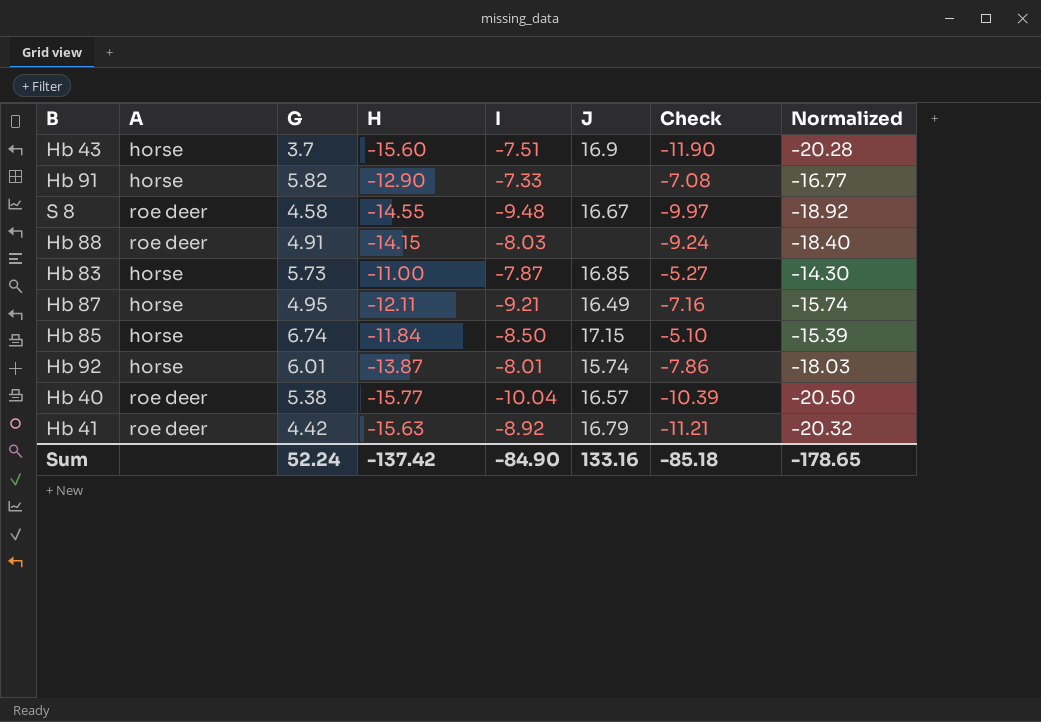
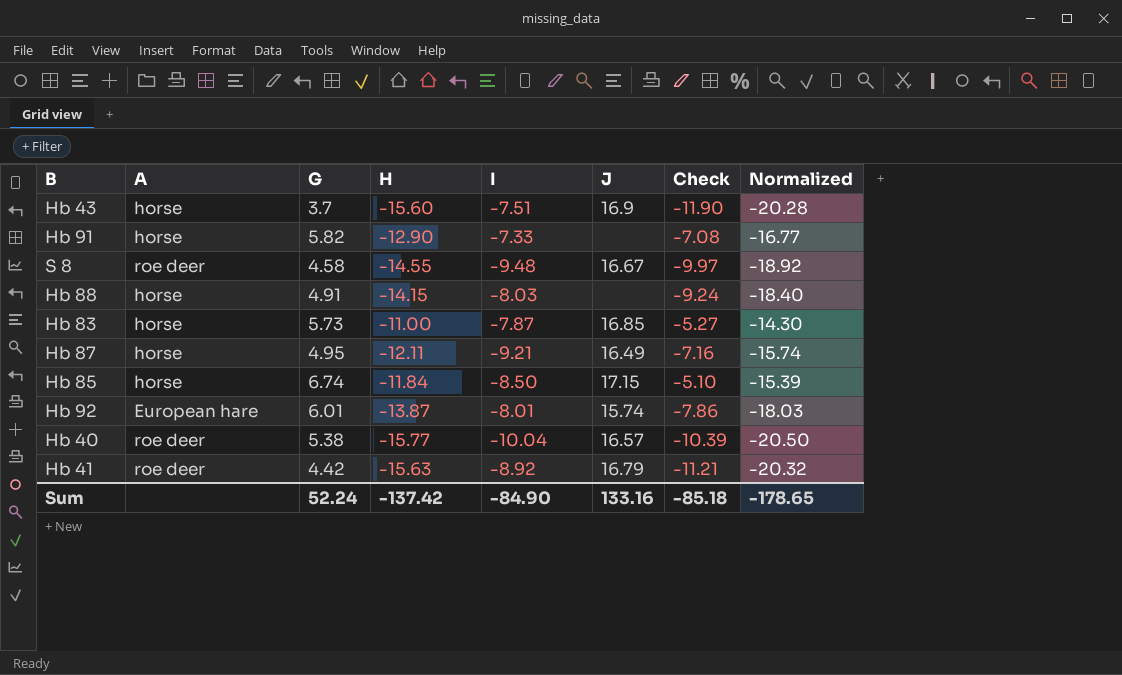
Hb 88 | A: roe deer -> horse
Hb 92 | A: horse -> European hare

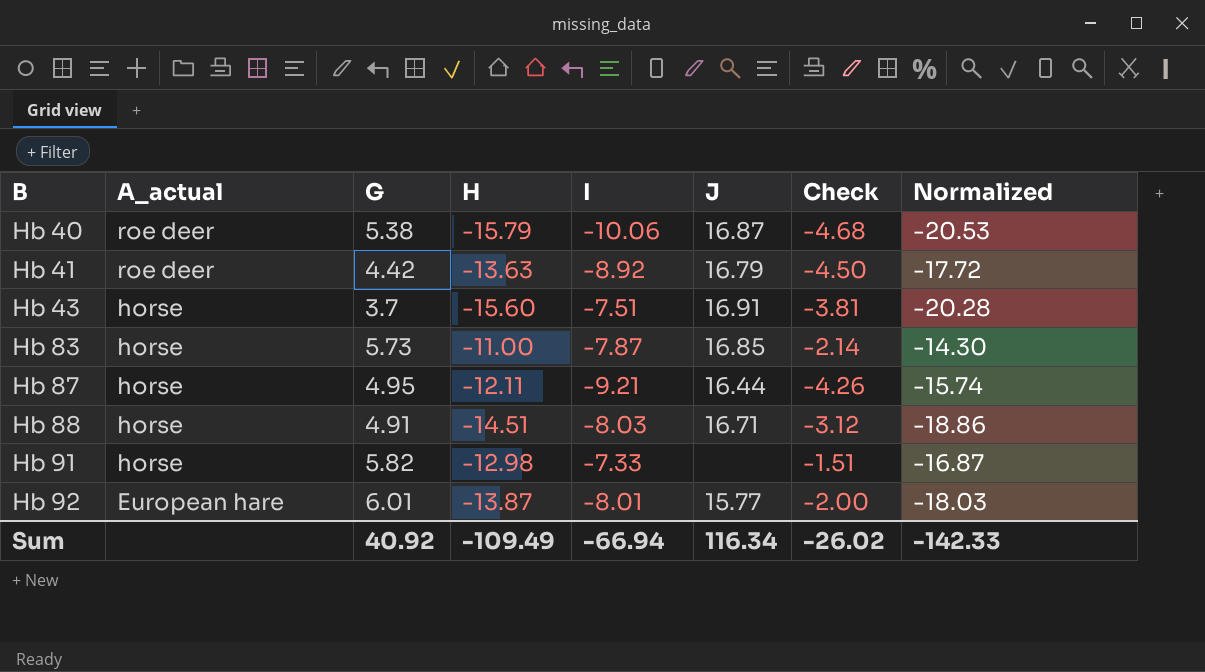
row order: none -> B ascending
column name: A -> A_actual
column Check | formula: [G] + [H] -> [G] + [I]
row S 8: roe deer | 4.58 | -14.55 | -9.48 | 16.67 | -9.97 | -18.92 -> none
row Hb 85: horse | 6.74 | -11.84 | -8.50 | 17.15 | -5.10 | -15.39 -> none
Hb 40 | H: -15.77 -> -15.79
Hb 40 | I: -10.04 -> -10.06
Hb 40 | J: 16.57 -> 16.87
Hb 40 | Normalized: -20.50 -> -20.53
Hb 41 | H: -15.63 -> -13.63
Hb 41 | Normalized: -20.32 -> -17.72
Hb 43 | J: 16.9 -> 16.91
Hb 87 | J: 16.49 -> 16.44
Hb 88 | H: -14.15 -> -14.51
Hb 88 | J: none -> 16.71
Hb 88 | Normalized: -18.40 -> -18.86
Hb 91 | H: -12.90 -> -12.98
Hb 91 | Normalized: -16.77 -> -16.87
Hb 92 | J: 15.74 -> 15.77
Sum | G: 52.24 -> 40.92
Sum | H: -137.42 -> -109.49
Sum | I: -84.90 -> -66.94
Sum | J: 133.16 -> 116.34
Sum | Check: -85.18 -> -26.02
Sum | Normalized: -178.65 -> -142.33

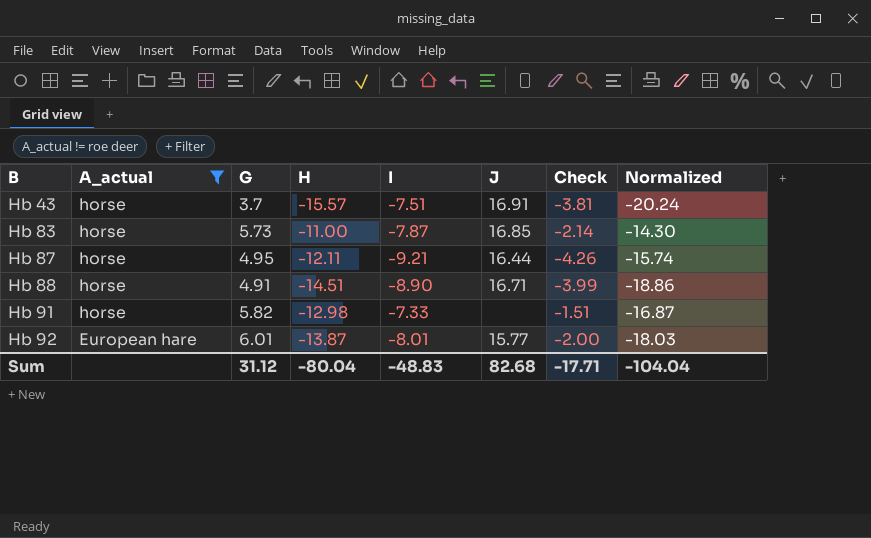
filter: none -> A_actual != roe deer
Hb 43 | H: -15.60 -> -15.57
Hb 43 | Normalized: -20.28 -> -20.24
Hb 88 | I: -8.03 -> -8.90
Hb 88 | Check: -3.12 -> -3.99
Sum | G: 40.92 -> 31.12
Sum | H: -109.49 -> -80.04
Sum | I: -66.94 -> -48.83
Sum | J: 116.34 -> 82.68
Sum | Check: -26.02 -> -17.71
Sum | Normalized: -142.33 -> -104.04

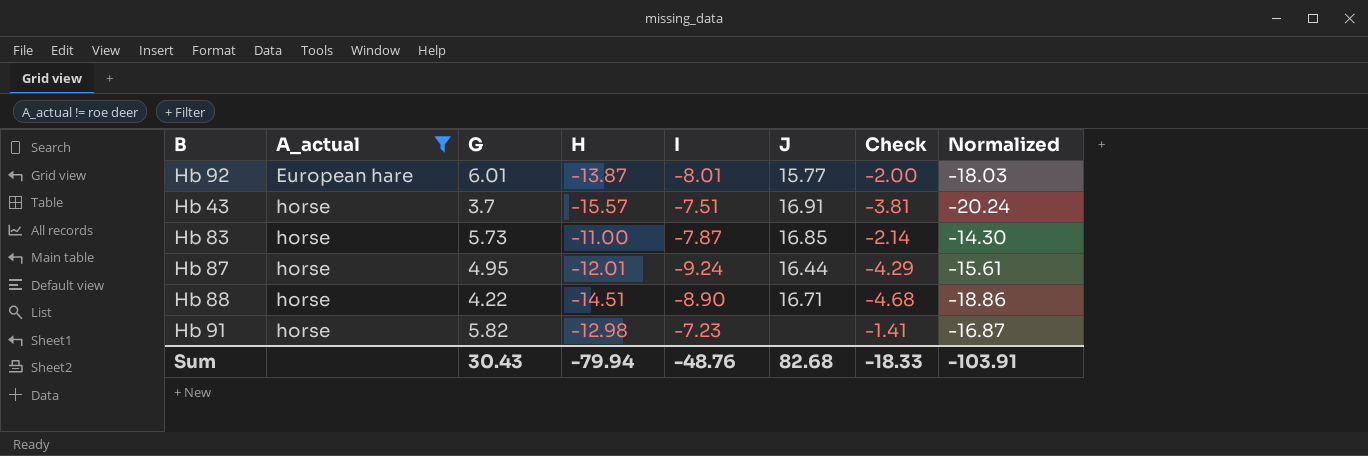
row order: B ascending -> A_actual ascending
Hb 87 | H: -12.11 -> -12.01
Hb 87 | I: -9.21 -> -9.24
Hb 87 | Check: -4.26 -> -4.29
Hb 87 | Normalized: -15.74 -> -15.61
Hb 88 | G: 4.91 -> 4.22
Hb 88 | Check: -3.99 -> -4.68
Hb 91 | I: -7.33 -> -7.23
Hb 91 | Check: -1.51 -> -1.41
Sum | G: 31.12 -> 30.43
Sum | H: -80.04 -> -79.94
Sum | I: -48.83 -> -48.76
Sum | Check: -17.71 -> -18.33
Sum | Normalized: -104.04 -> -103.91

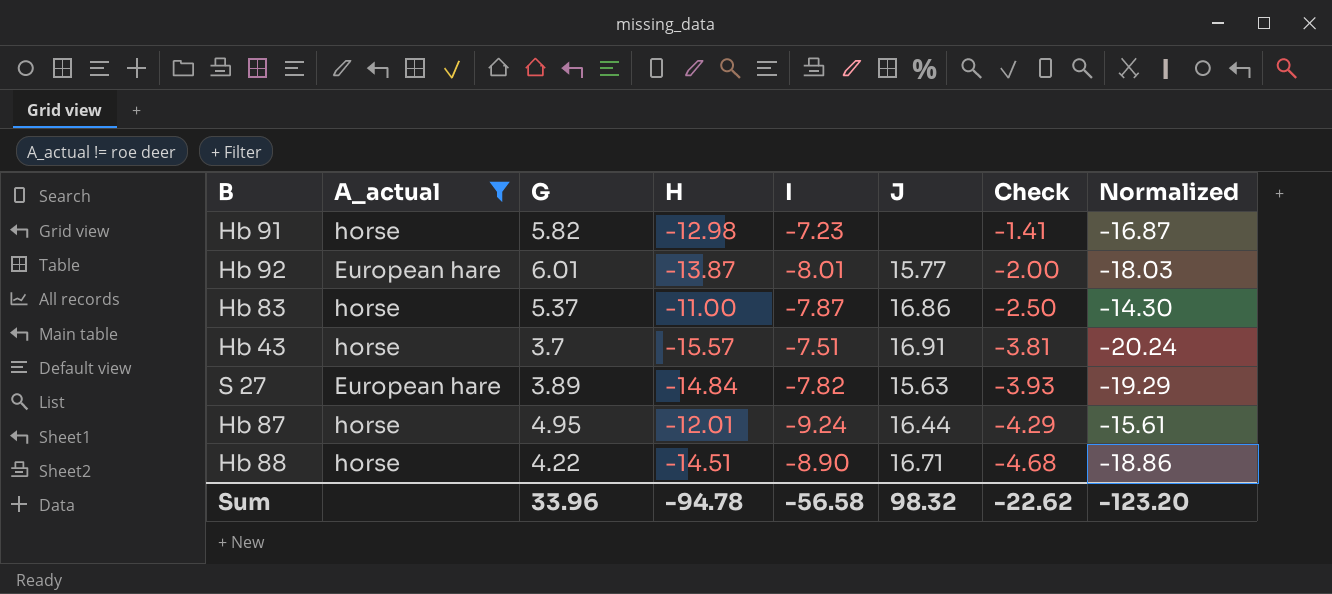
row order: A_actual ascending -> Check descending
Hb 83 | G: 5.73 -> 5.37
Hb 83 | J: 16.85 -> 16.86
Hb 83 | Check: -2.14 -> -2.50
row S 27: none -> European hare | 3.89 | -14.84 | -7.82 | 15.63 | -3.93 | -19.29
Sum | G: 30.43 -> 33.96
Sum | H: -79.94 -> -94.78
Sum | I: -48.76 -> -56.58
Sum | J: 82.68 -> 98.32
Sum | Check: -18.33 -> -22.62
Sum | Normalized: -103.91 -> -123.20

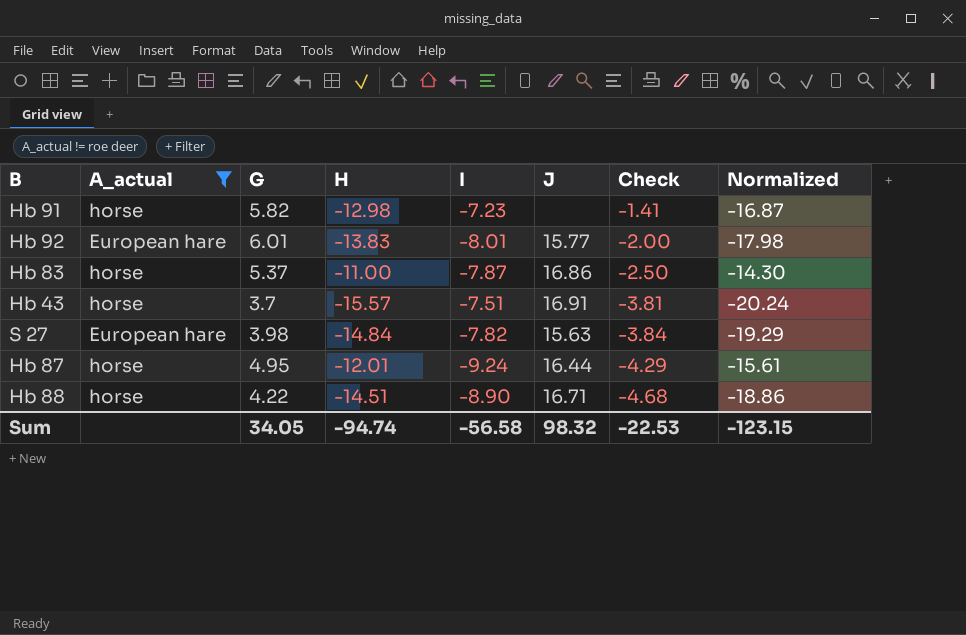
Hb 92 | H: -13.87 -> -13.83
Hb 92 | Normalized: -18.03 -> -17.98
S 27 | G: 3.89 -> 3.98
S 27 | Check: -3.93 -> -3.84
Sum | G: 33.96 -> 34.05
Sum | H: -94.78 -> -94.74
Sum | Check: -22.62 -> -22.53
Sum | Normalized: -123.20 -> -123.15

